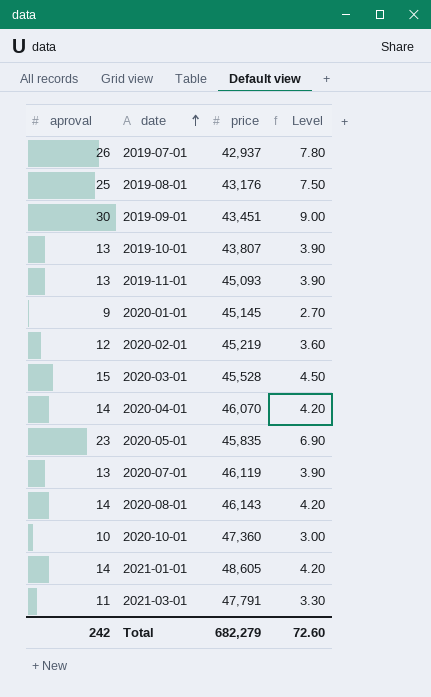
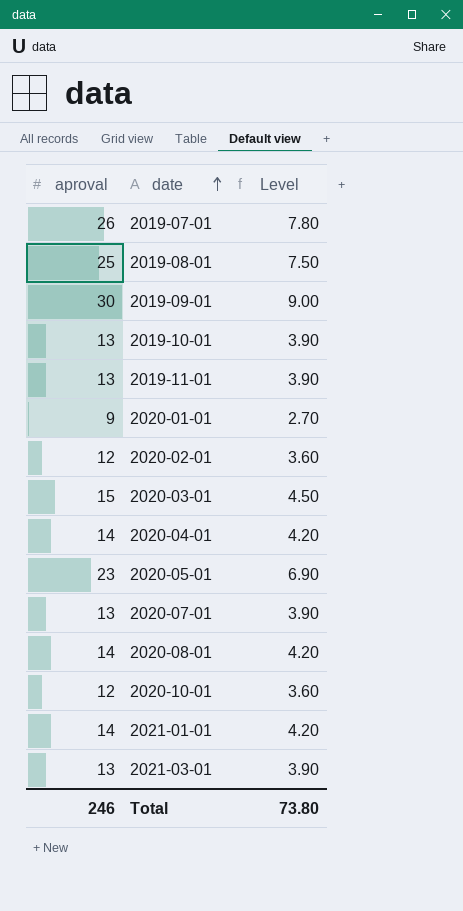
column price | position: 3 -> none
2020-10-01 | aproval: 10 -> 12
2020-10-01 | Level: 3.00 -> 3.60
2021-03-01 | aproval: 11 -> 13
2021-03-01 | Level: 3.30 -> 3.90
Total | aproval: 242 -> 246
Total | Level: 72.60 -> 73.80

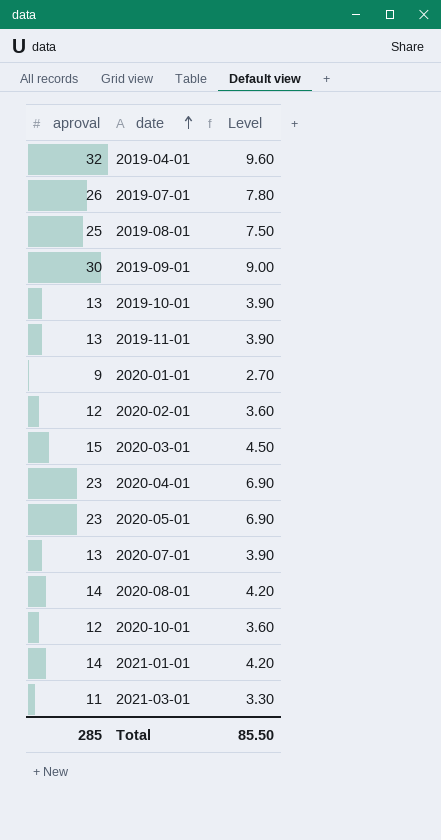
row 2019-04-01: none -> 32 | 9.60
2020-04-01 | aproval: 14 -> 23
2020-04-01 | Level: 4.20 -> 6.90
2021-03-01 | aproval: 13 -> 11
2021-03-01 | Level: 3.90 -> 3.30
Total | aproval: 246 -> 285
Total | Level: 73.80 -> 85.50

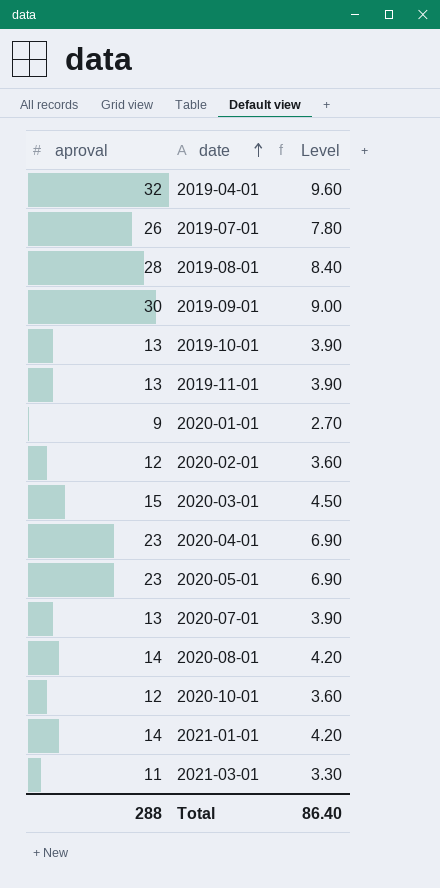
2019-08-01 | aproval: 25 -> 28
2019-08-01 | Level: 7.50 -> 8.40
Total | aproval: 285 -> 288
Total | Level: 85.50 -> 86.40

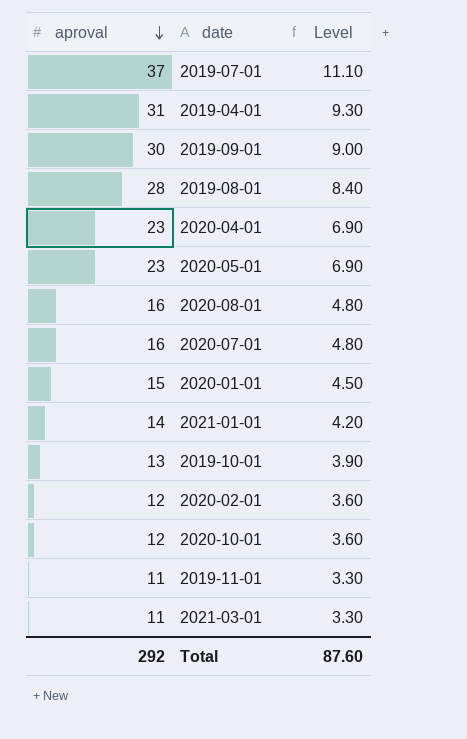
row order: date ascending -> aproval descending
row 2020-03-01: 15 | 4.50 -> none
2019-07-01 | aproval: 26 -> 37
2019-07-01 | Level: 7.80 -> 11.10
2019-04-01 | aproval: 32 -> 31
2019-04-01 | Level: 9.60 -> 9.30
2020-08-01 | aproval: 14 -> 16
2020-08-01 | Level: 4.20 -> 4.80
2020-07-01 | aproval: 13 -> 16
2020-07-01 | Level: 3.90 -> 4.80
2020-01-01 | aproval: 9 -> 15
2020-01-01 | Level: 2.70 -> 4.50
2019-11-01 | aproval: 13 -> 11
2019-11-01 | Level: 3.90 -> 3.30
Total | aproval: 288 -> 292
Total | Level: 86.40 -> 87.60

